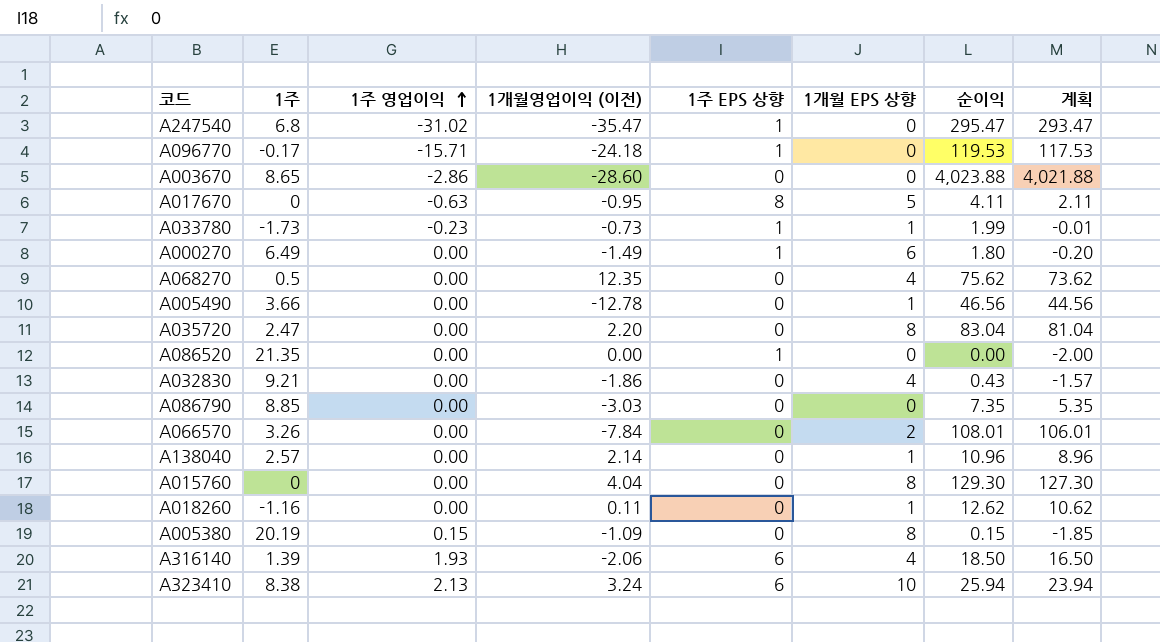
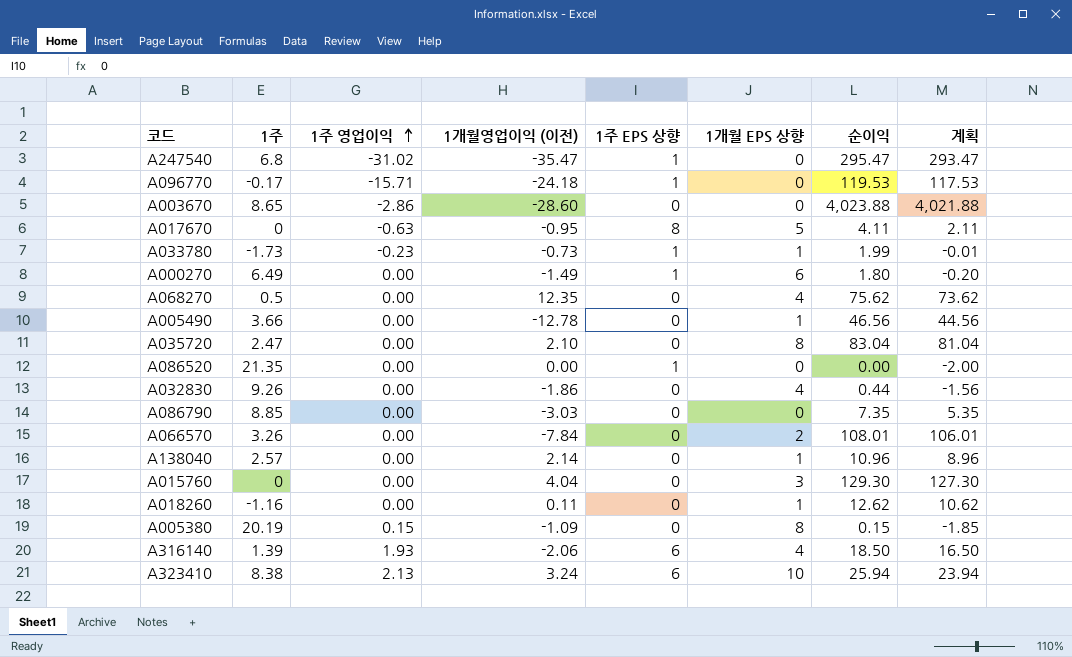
A035720 | 1개월영업이익 (이전): 2.20 -> 2.10
A032830 | 1주: 9.21 -> 9.26
A032830 | 순이익: 0.43 -> 0.44
A032830 | 계획: -1.57 -> -1.56
A015760 | 1개월 EPS 상향: 8 -> 3

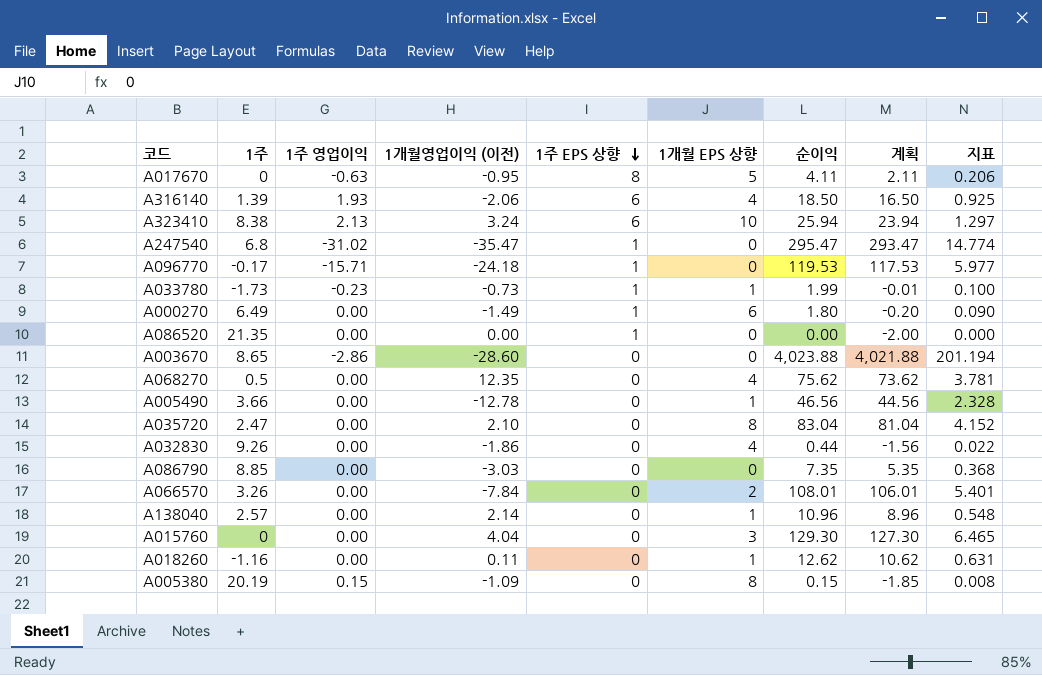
row order: 1주 영업이익 ascending -> 1주 EPS 상향 descending
column 지표 | formula: none -> [순이익] * 0.05

